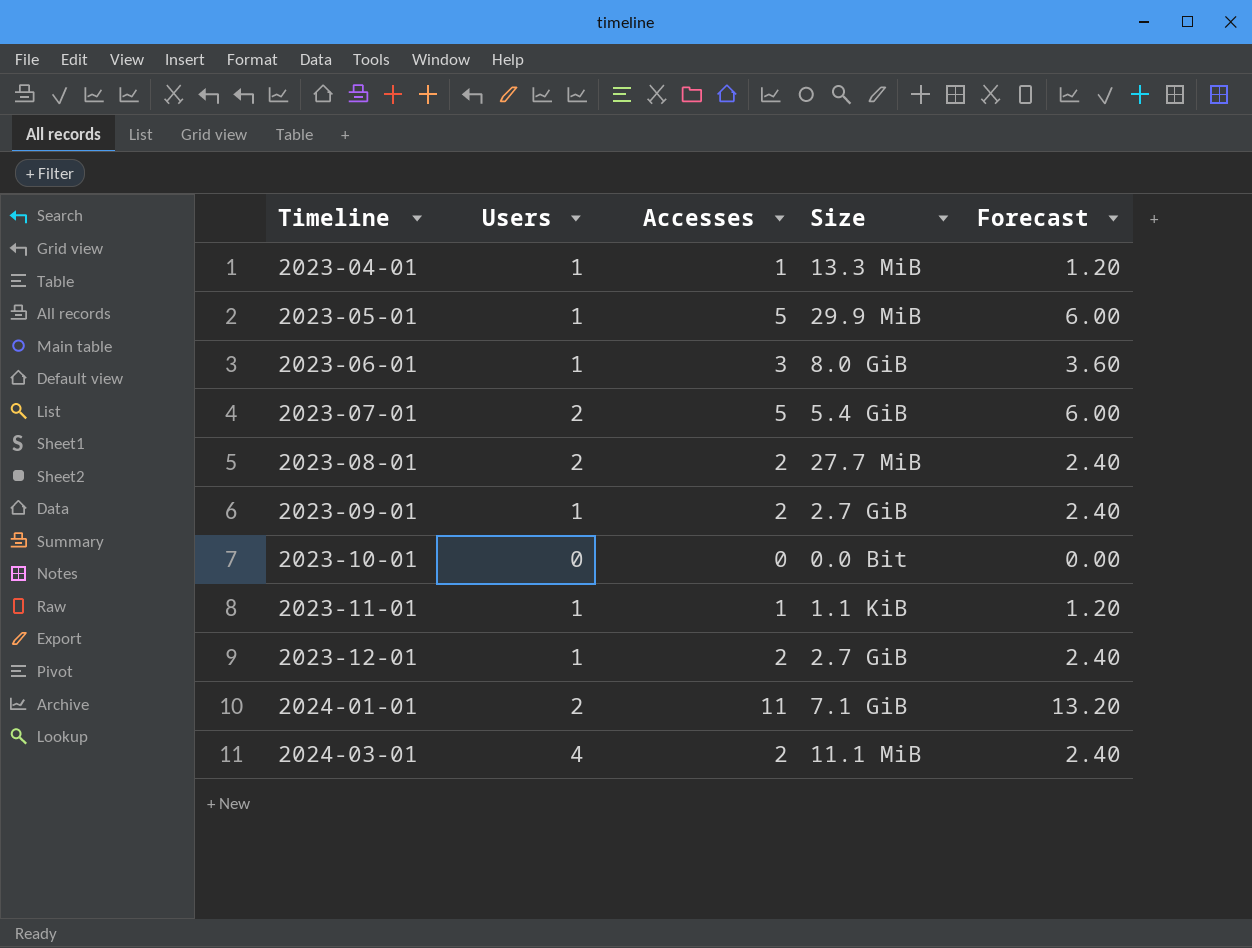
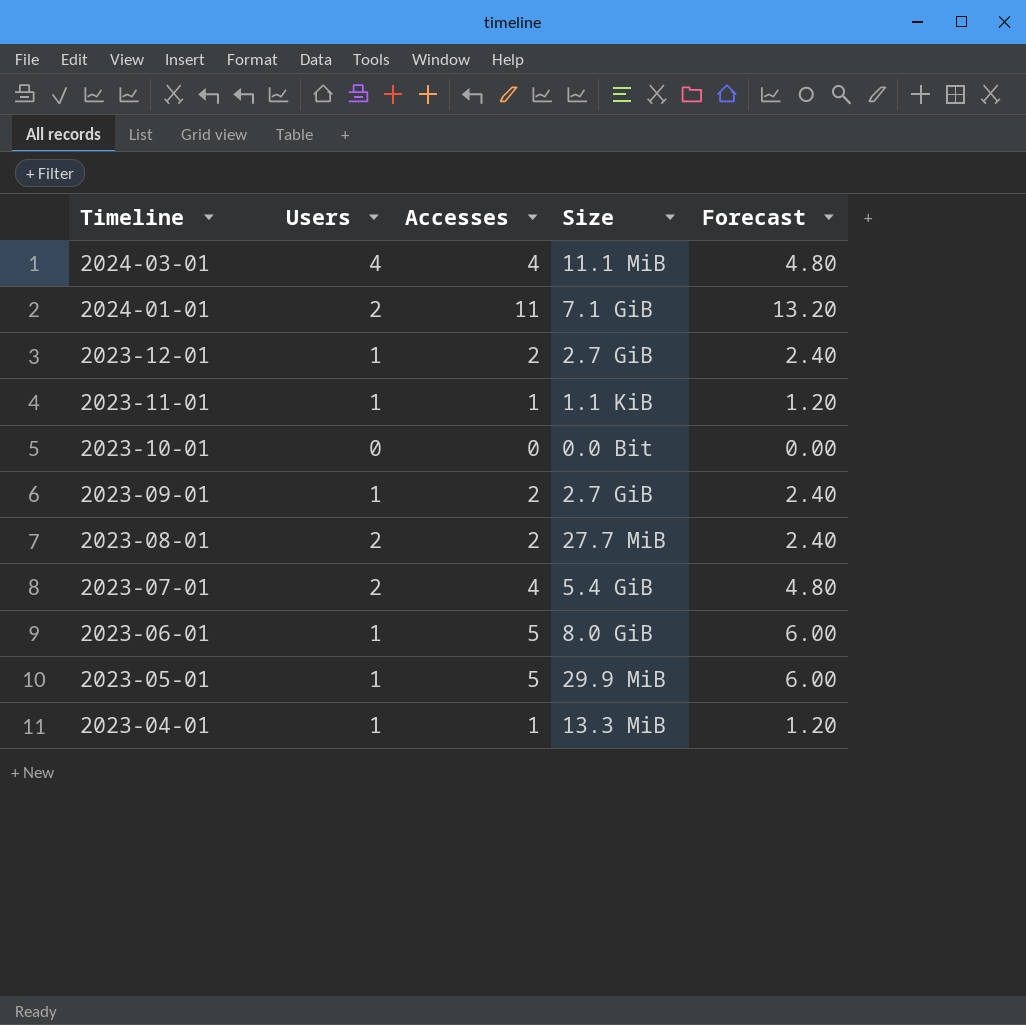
row order: Timeline ascending -> Timeline descending
2024-03-01 | Accesses: 2 -> 4
2024-03-01 | Forecast: 2.40 -> 4.80
2023-07-01 | Accesses: 5 -> 4
2023-07-01 | Forecast: 6.00 -> 4.80
2023-06-01 | Accesses: 3 -> 5
2023-06-01 | Forecast: 3.60 -> 6.00

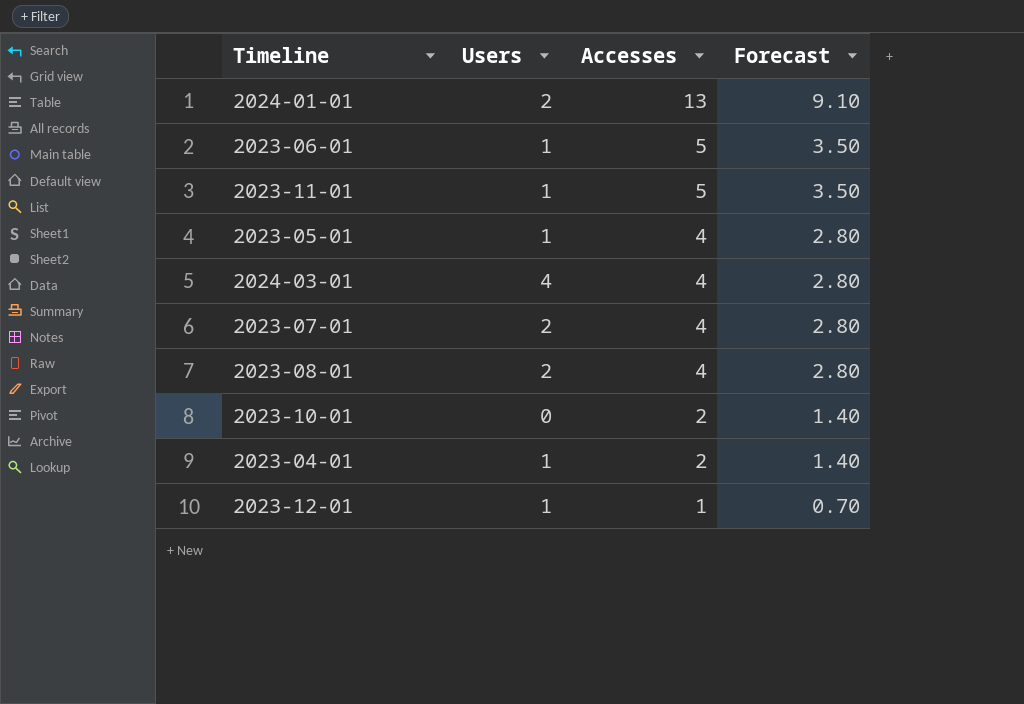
row order: Timeline descending -> Accesses descending
column Size | position: 4 -> none
column Forecast | formula: [Accesses] * 1.2 -> [Accesses] * 0.7
row 2023-09-01: 1 | 2 | 2.7 GiB | 2.40 -> none
2024-01-01 | Accesses: 11 -> 13
2023-11-01 | Accesses: 1 -> 5
2023-05-01 | Accesses: 5 -> 4
2023-08-01 | Accesses: 2 -> 4
2023-10-01 | Accesses: 0 -> 2
2023-04-01 | Accesses: 1 -> 2
2023-12-01 | Accesses: 2 -> 1

